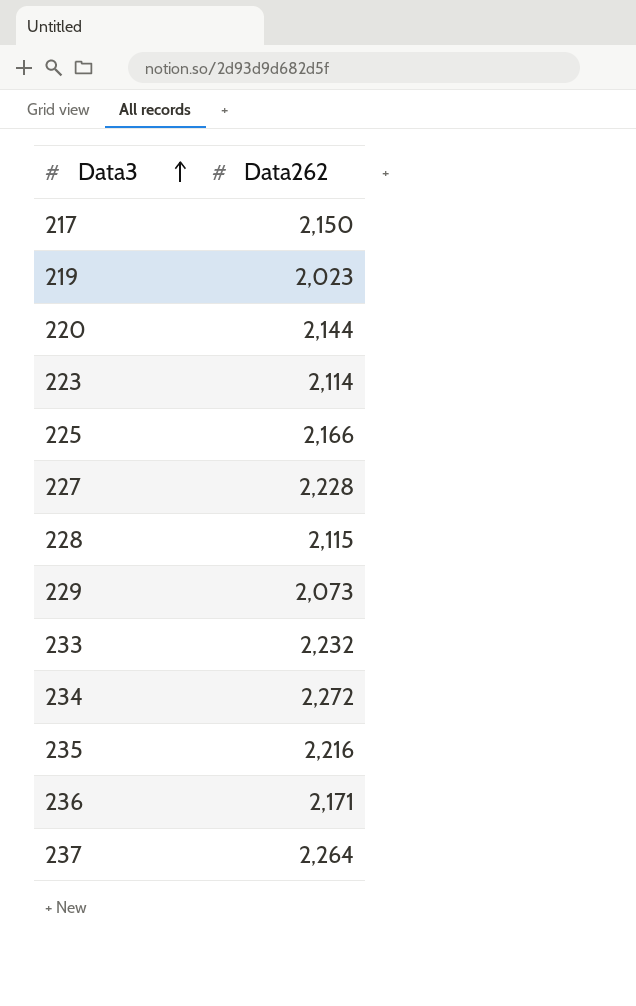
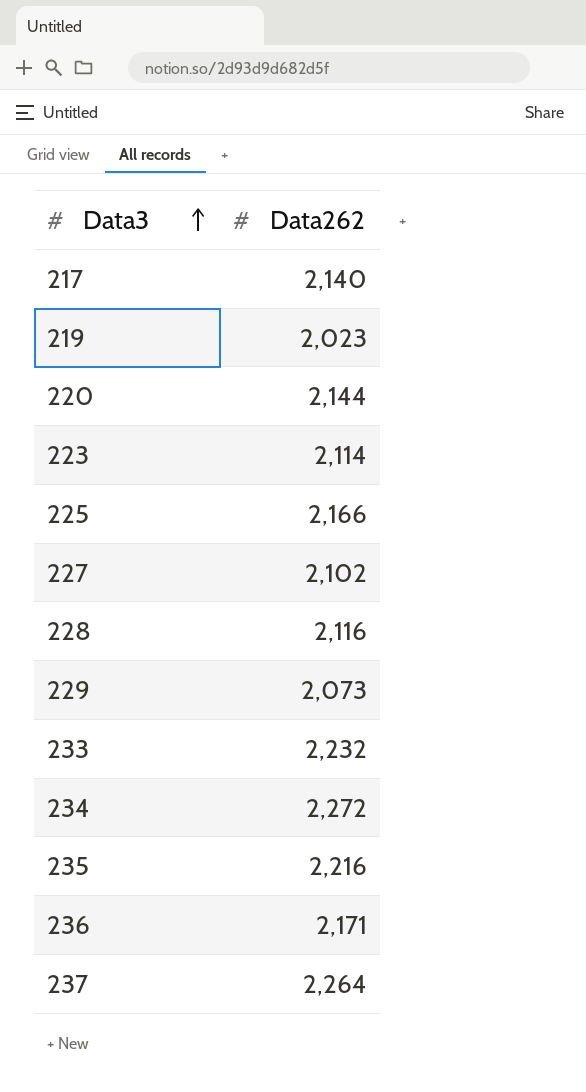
217 | Data262: 2,150 -> 2,140
227 | Data262: 2,228 -> 2,102
228 | Data262: 2,115 -> 2,116

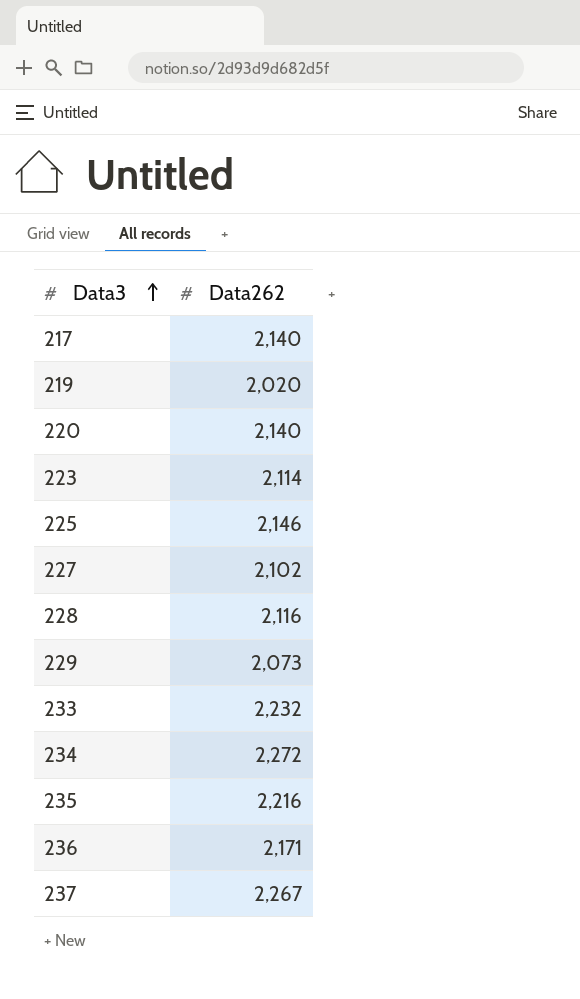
219 | Data262: 2,023 -> 2,020
220 | Data262: 2,144 -> 2,140
225 | Data262: 2,166 -> 2,146
237 | Data262: 2,264 -> 2,267

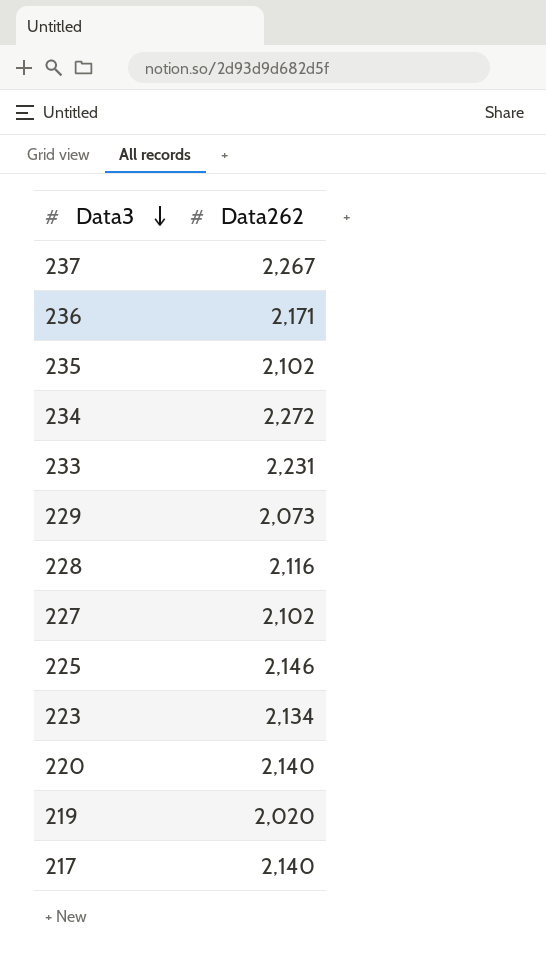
row order: Data3 ascending -> Data3 descending
235 | Data262: 2,216 -> 2,102
233 | Data262: 2,232 -> 2,231
223 | Data262: 2,114 -> 2,134

